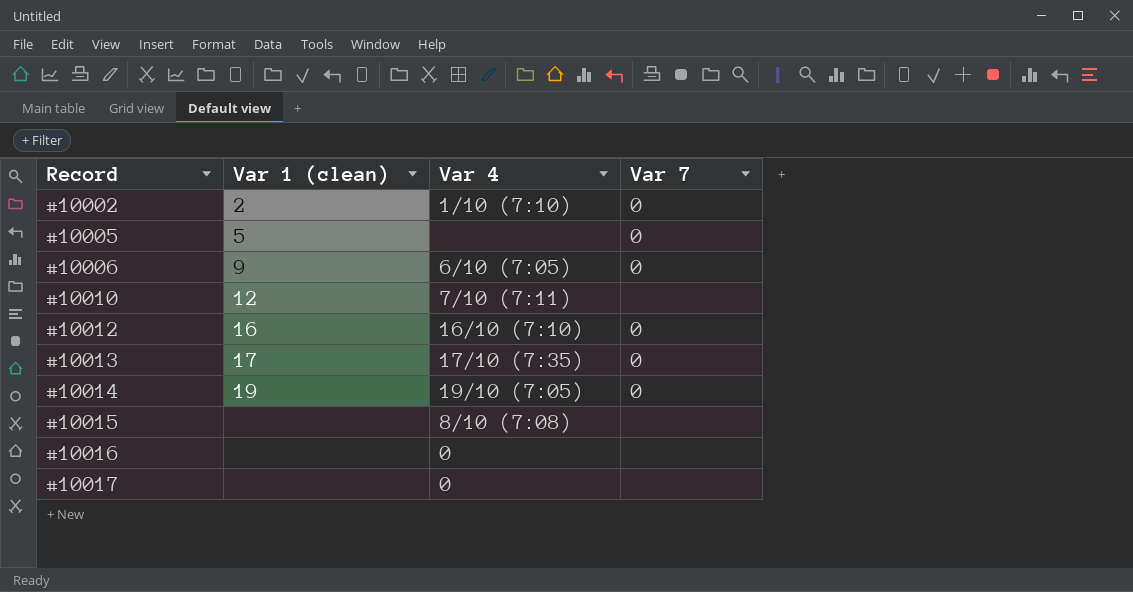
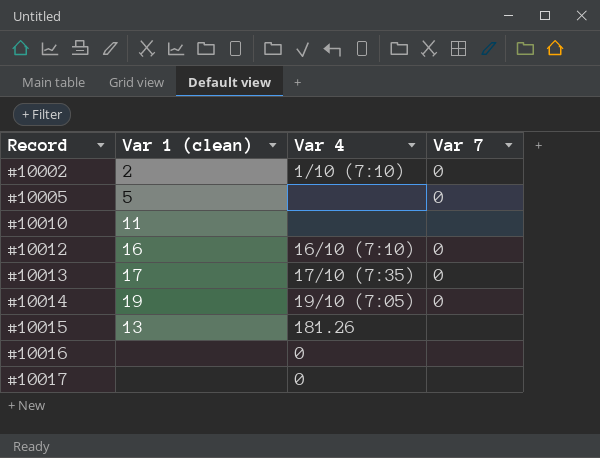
row #10006: 9 | 6/10 (7:05) | 0 -> none
#10010 | Var 1 (clean): 12 -> 11
#10010 | Var 4: 7/10 (7:11) -> none
#10015 | Var 1 (clean): none -> 13
#10015 | Var 4: 8/10 (7:08) -> 181.26

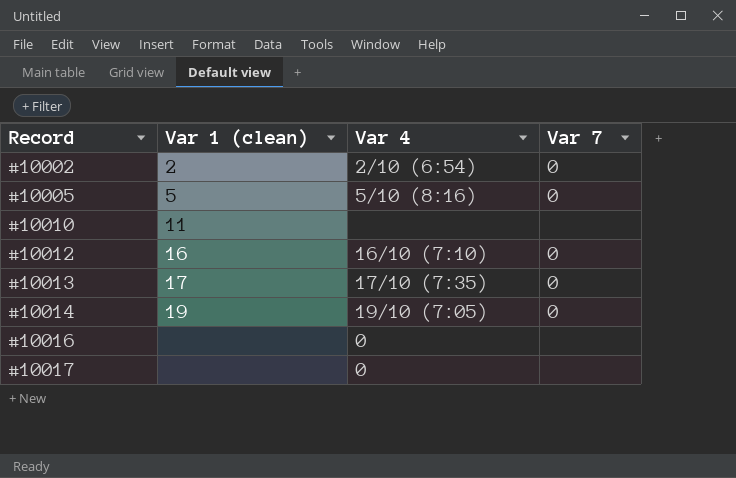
row #10015: 13 | 181.26 | none -> none
#10002 | Var 4: 1/10 (7:10) -> 2/10 (6:54)
#10005 | Var 4: none -> 5/10 (8:16)

